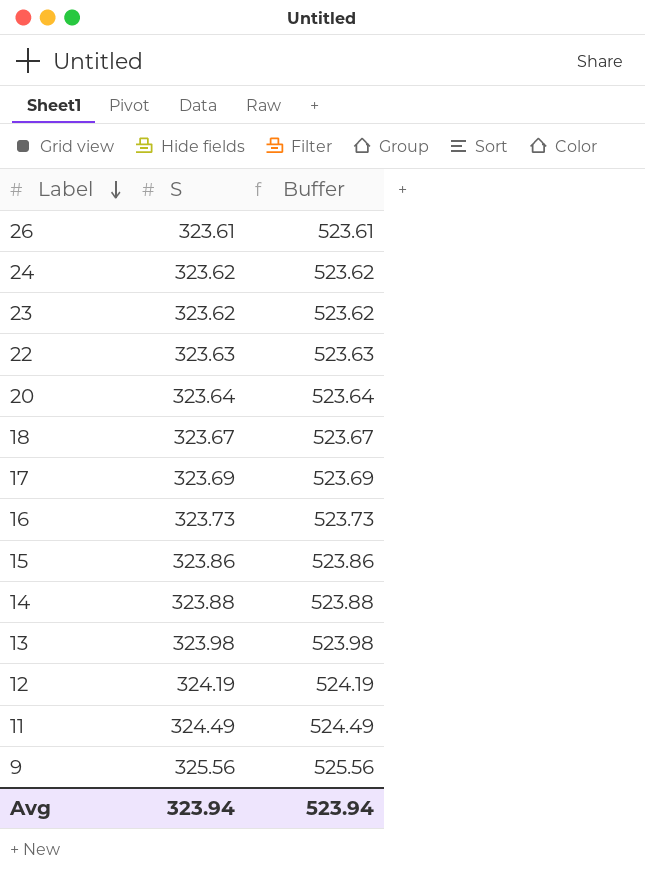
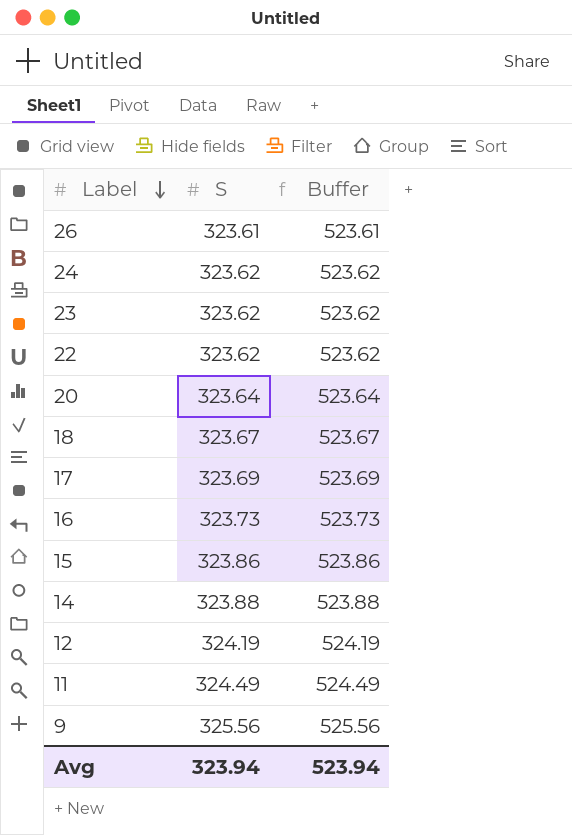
row 13: 323.98 | 523.98 -> none
22 | S: 323.63 -> 323.62
22 | Buffer: 523.63 -> 523.62

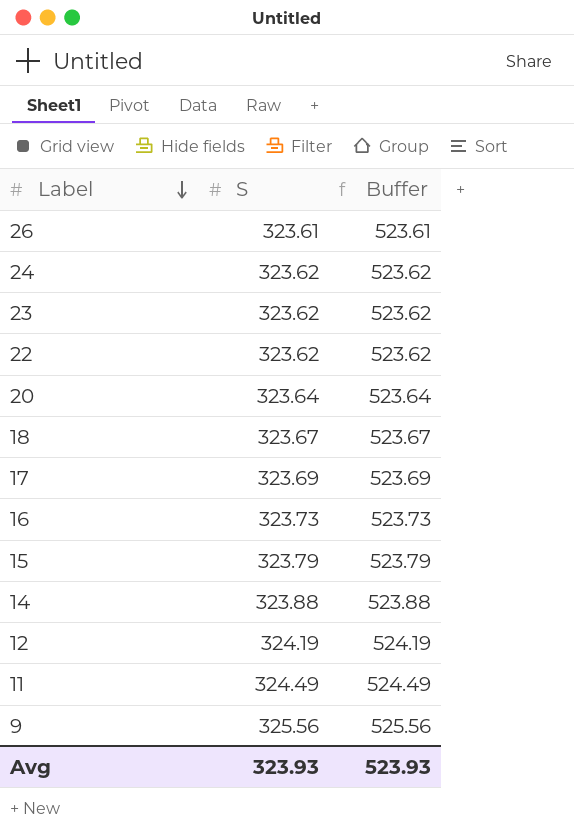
15 | S: 323.86 -> 323.79
15 | Buffer: 523.86 -> 523.79
Avg | S: 323.94 -> 323.93
Avg | Buffer: 523.94 -> 523.93

